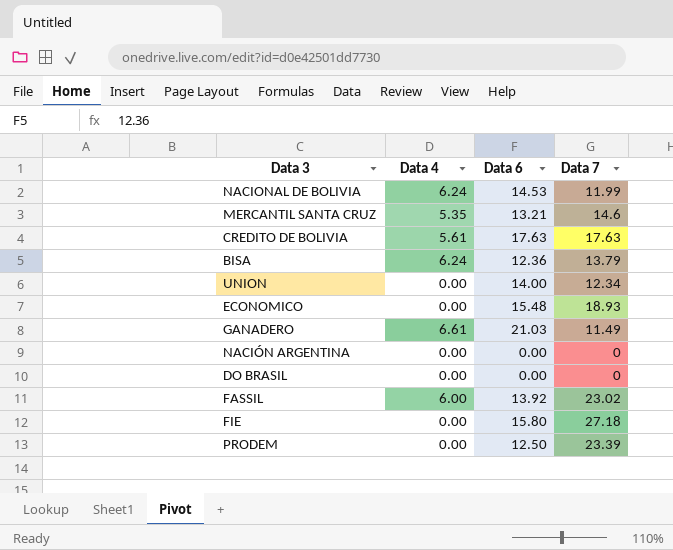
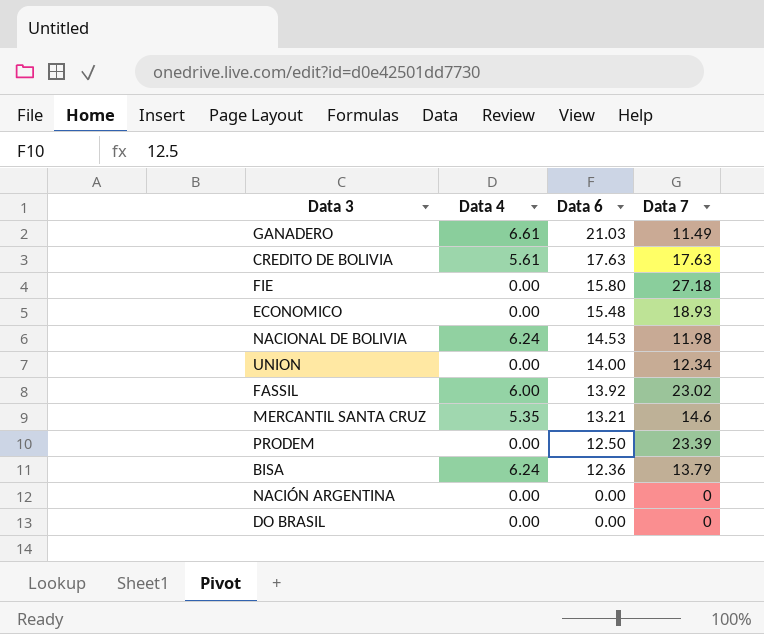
row order: none -> Data 6 descending
NACIONAL DE BOLIVIA | Data 7: 11.99 -> 11.98

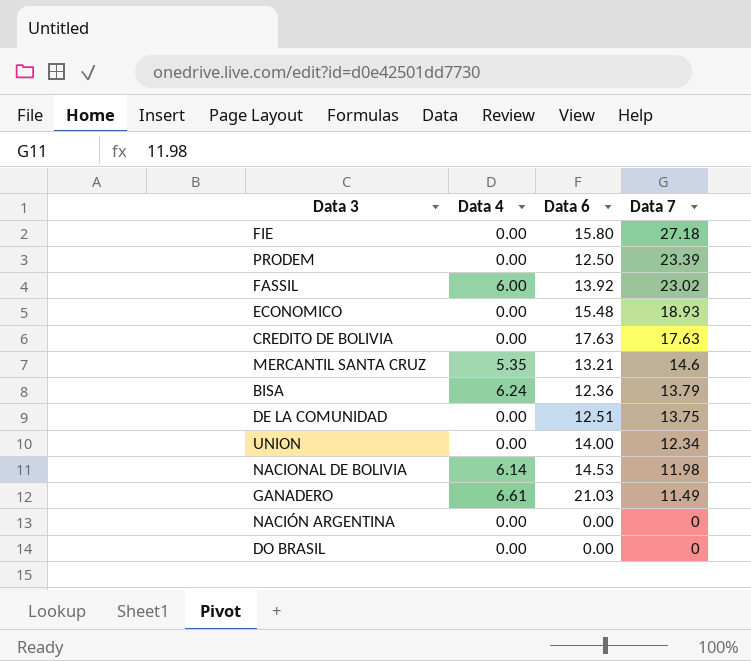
row order: Data 6 descending -> Data 7 descending
CREDITO DE BOLIVIA | Data 4: 5.61 -> 0.00
row DE LA COMUNIDAD: none -> 0.00 | 12.51 | 13.75
NACIONAL DE BOLIVIA | Data 4: 6.24 -> 6.14

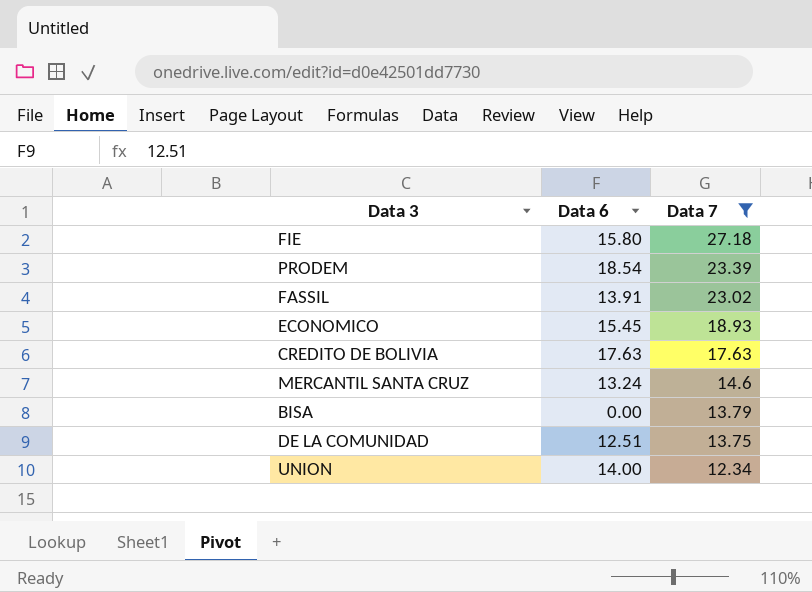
filter: none -> Data 7 >= 12.34
column Data 4 | position: 2 -> none
PRODEM | Data 6: 12.50 -> 18.54
FASSIL | Data 6: 13.92 -> 13.91
ECONOMICO | Data 6: 15.48 -> 15.45
MERCANTIL SANTA CRUZ | Data 6: 13.21 -> 13.24
BISA | Data 6: 12.36 -> 0.00

